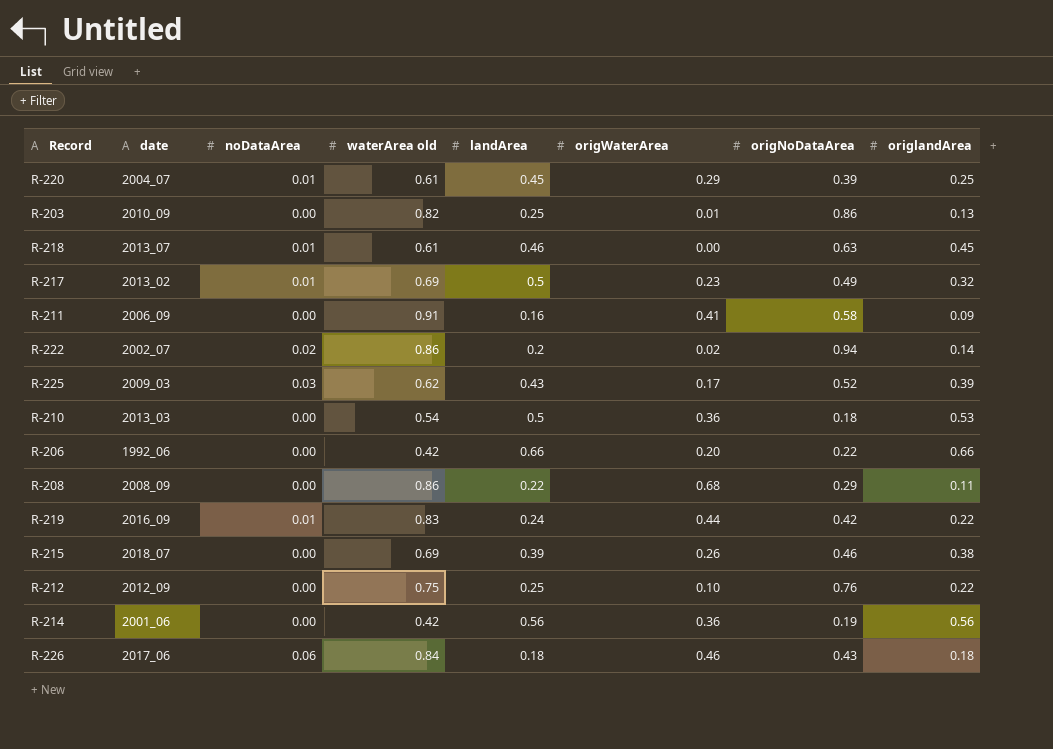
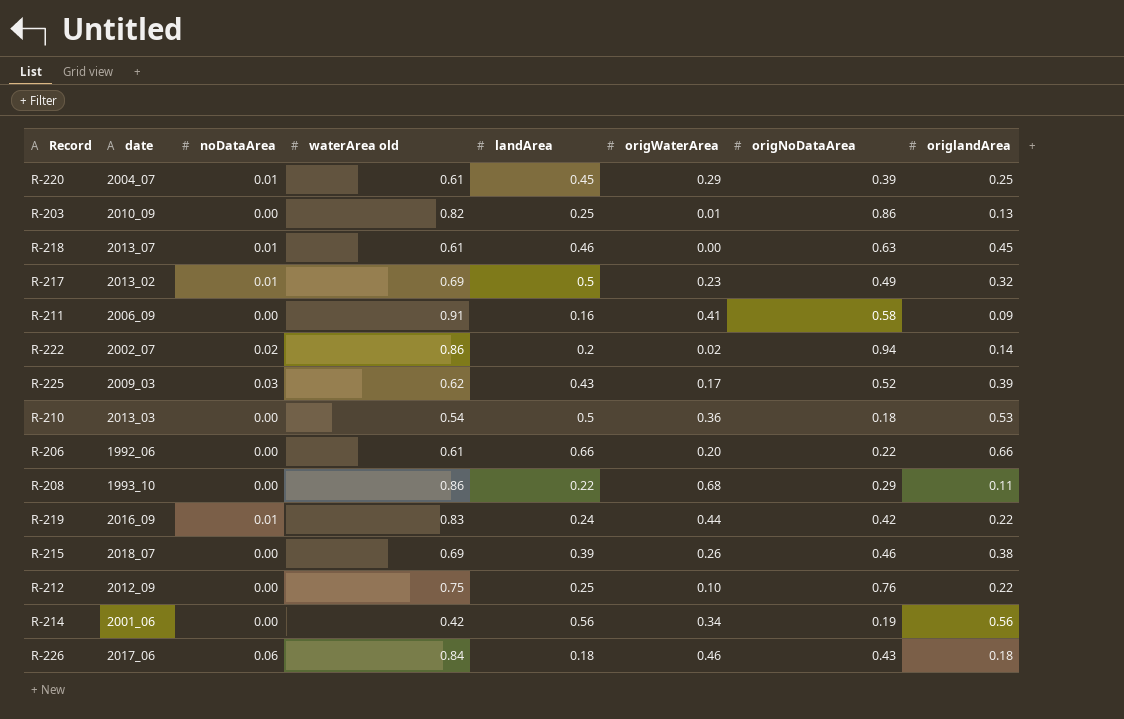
R-206 | waterArea old: 0.42 -> 0.61
R-208 | date: 2008_09 -> 1993_10
R-214 | origWaterArea: 0.36 -> 0.34

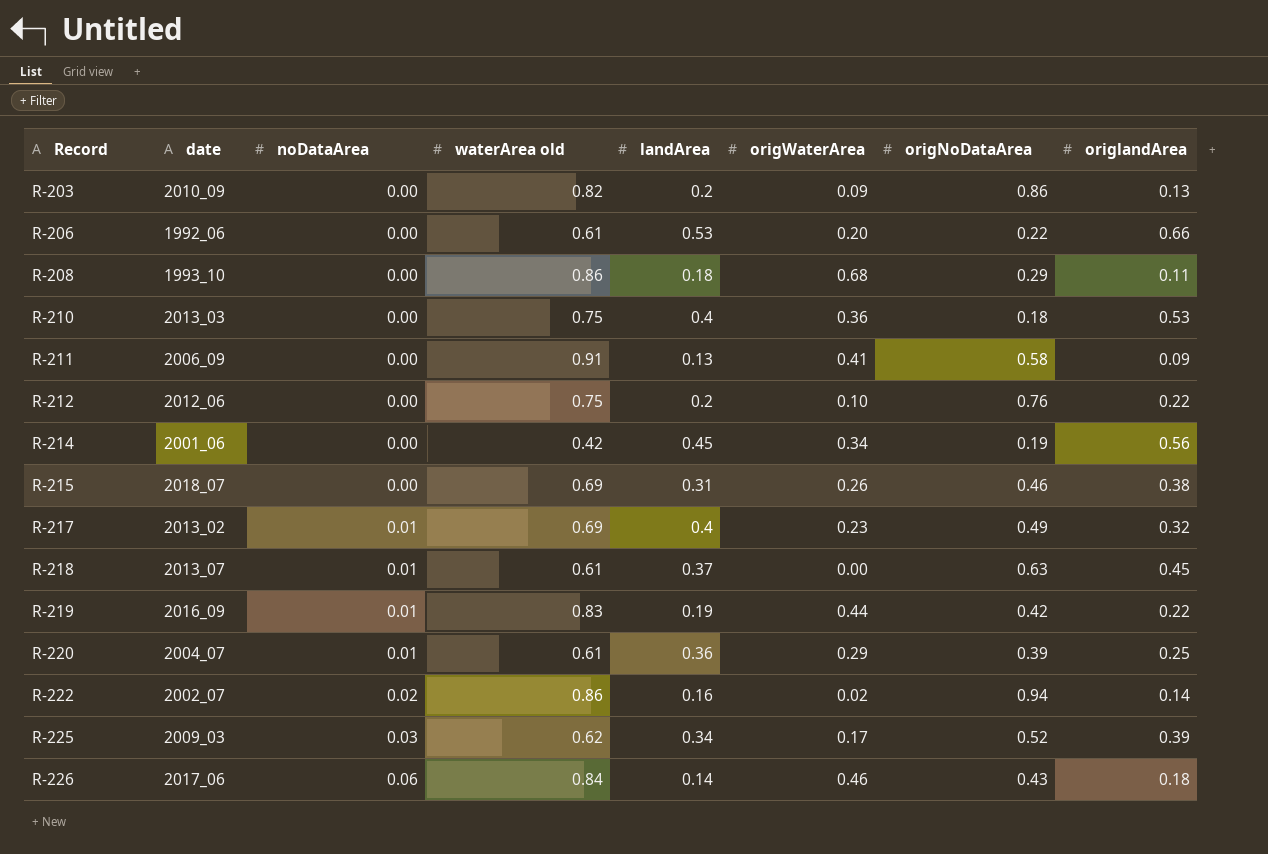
row order: none -> Record ascending
R-203 | landArea: 0.25 -> 0.2
R-203 | origWaterArea: 0.01 -> 0.09
R-206 | landArea: 0.66 -> 0.53
R-208 | landArea: 0.22 -> 0.18
R-210 | waterArea old: 0.54 -> 0.75
R-210 | landArea: 0.5 -> 0.4
R-211 | landArea: 0.16 -> 0.13
R-212 | date: 2012_09 -> 2012_06
R-212 | landArea: 0.25 -> 0.2
R-214 | landArea: 0.56 -> 0.45
R-215 | landArea: 0.39 -> 0.31
R-217 | landArea: 0.5 -> 0.4
R-218 | landArea: 0.46 -> 0.37
R-219 | landArea: 0.24 -> 0.19
R-220 | landArea: 0.45 -> 0.36
R-222 | landArea: 0.2 -> 0.16
R-225 | landArea: 0.43 -> 0.34
R-226 | landArea: 0.18 -> 0.14

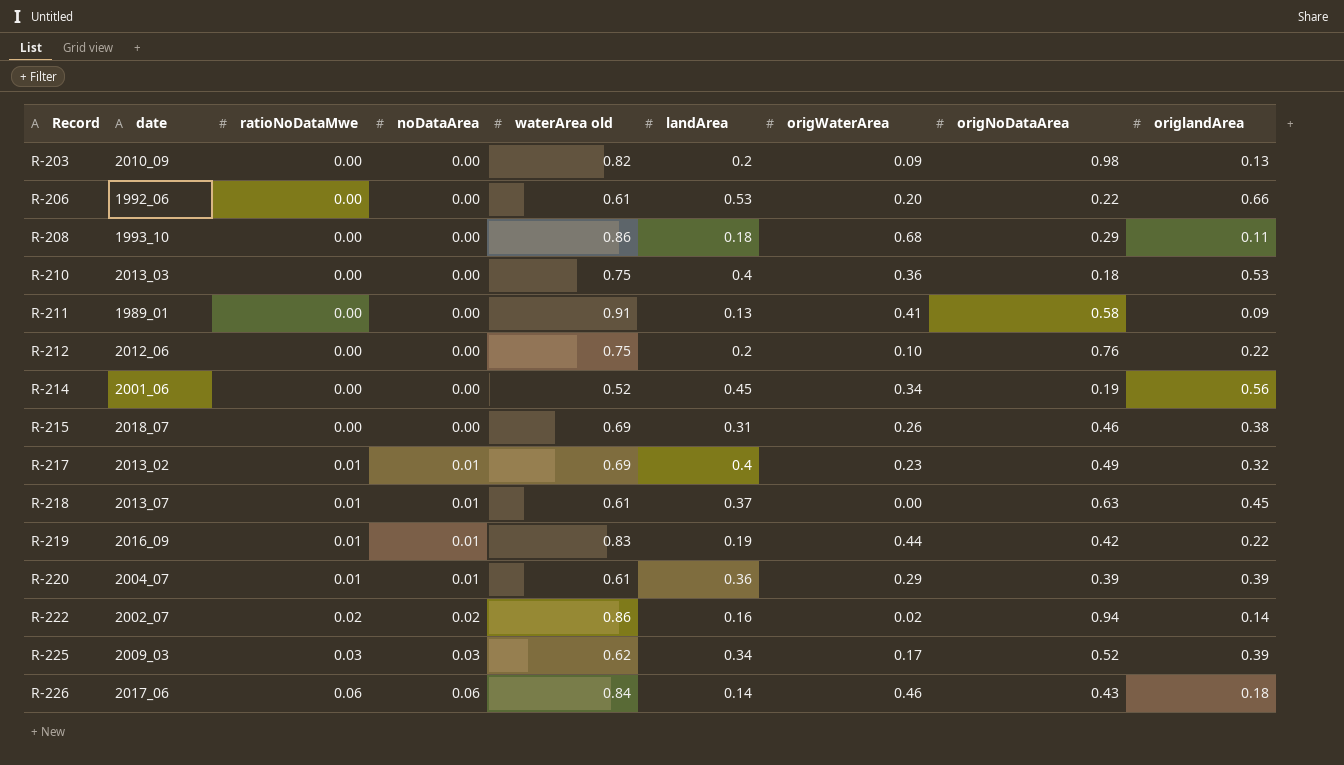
column ratioNoDataMwe | position: none -> 3
R-203 | origNoDataArea: 0.86 -> 0.98
R-211 | date: 2006_09 -> 1989_01
R-214 | waterArea old: 0.42 -> 0.52
R-220 | origlandArea: 0.25 -> 0.39

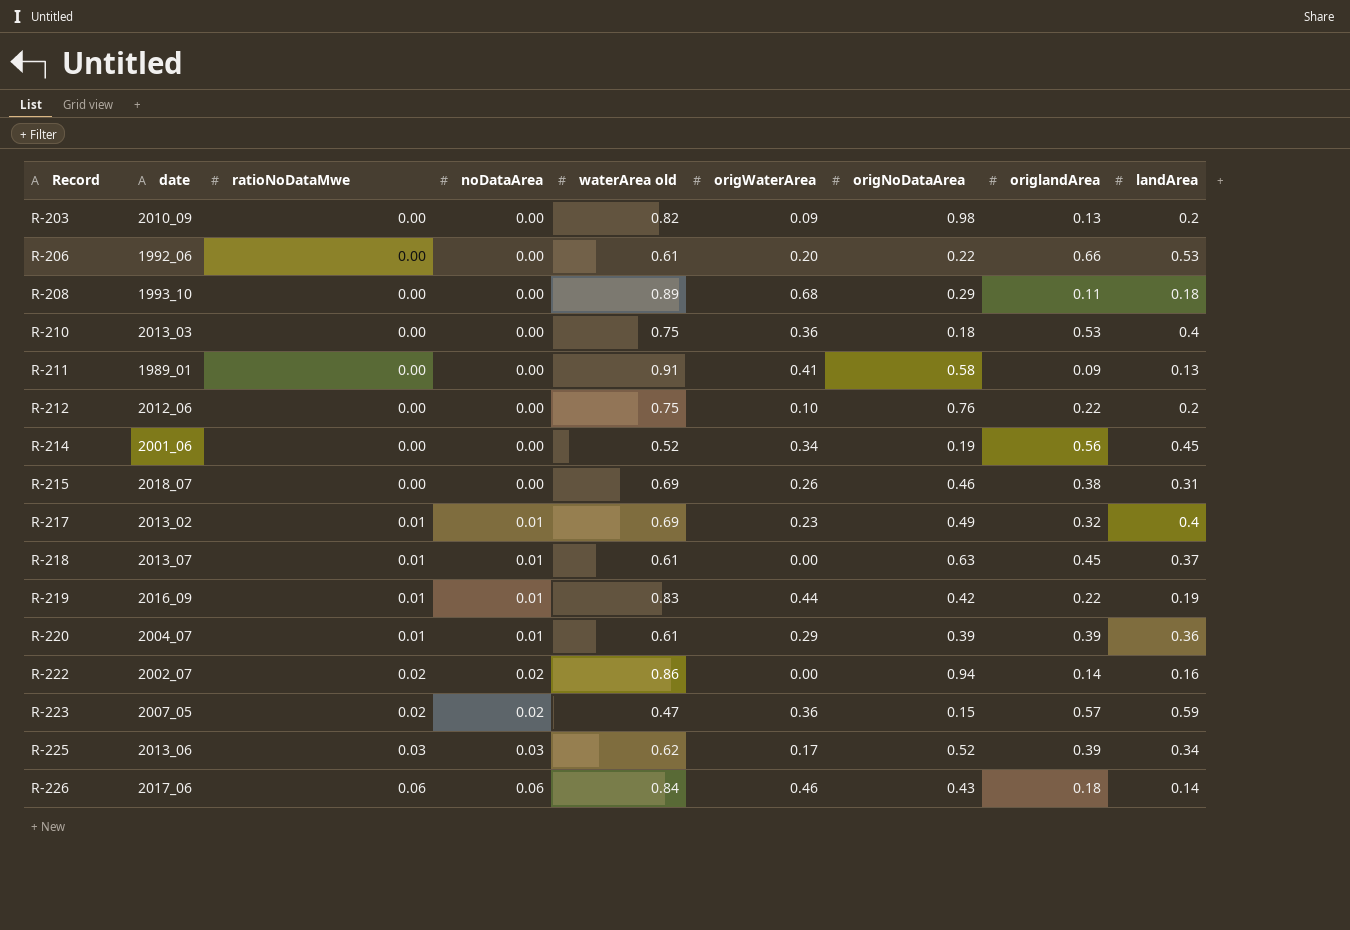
column landArea | position: 6 -> 9
R-208 | waterArea old: 0.86 -> 0.89
R-222 | origWaterArea: 0.02 -> 0.00
row R-223: none -> 2007_05 | 0.02 | 0.02 | 0.47 | 0.36 | 0.15 | 0.57 | 0.59
R-225 | date: 2009_03 -> 2013_06

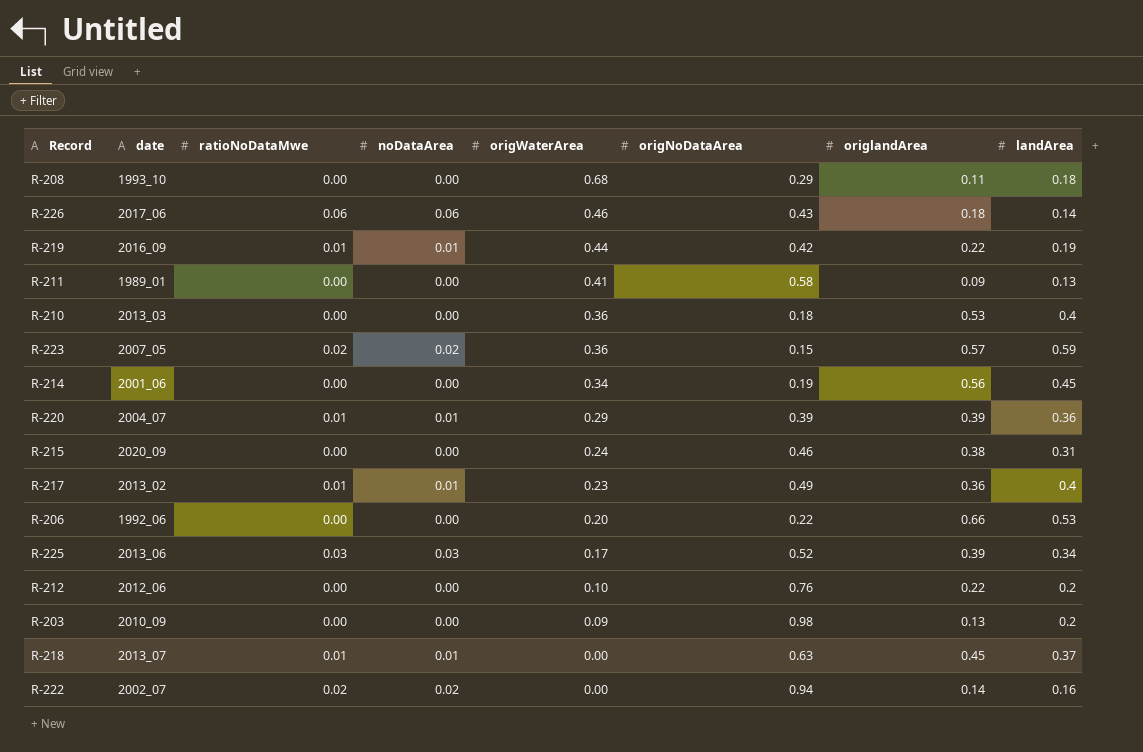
row order: Record ascending -> origWaterArea descending
column waterArea old | position: 5 -> none
R-215 | date: 2018_07 -> 2020_09
R-215 | origWaterArea: 0.26 -> 0.24
R-217 | origlandArea: 0.32 -> 0.36

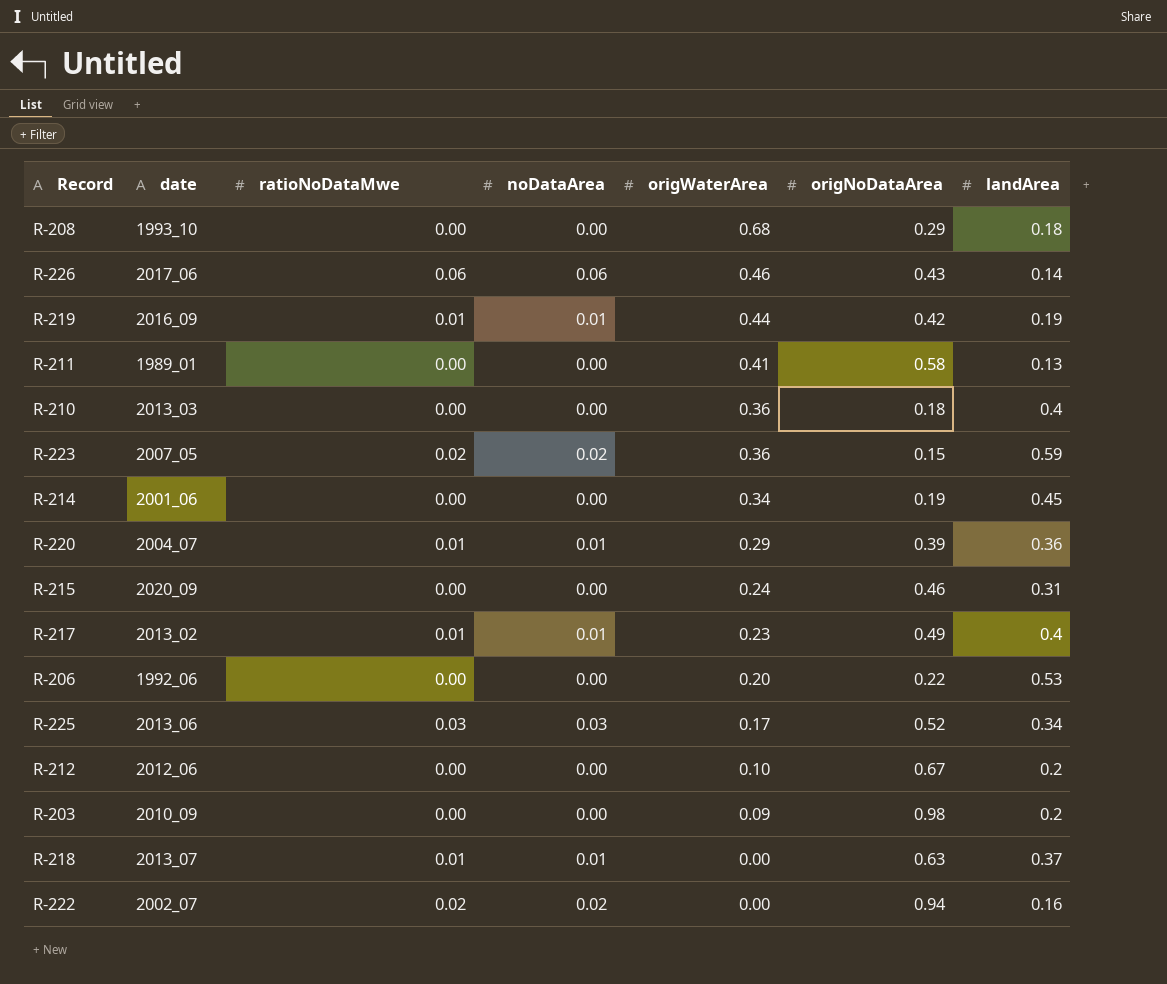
column origlandArea | position: 7 -> none
R-212 | origNoDataArea: 0.76 -> 0.67

